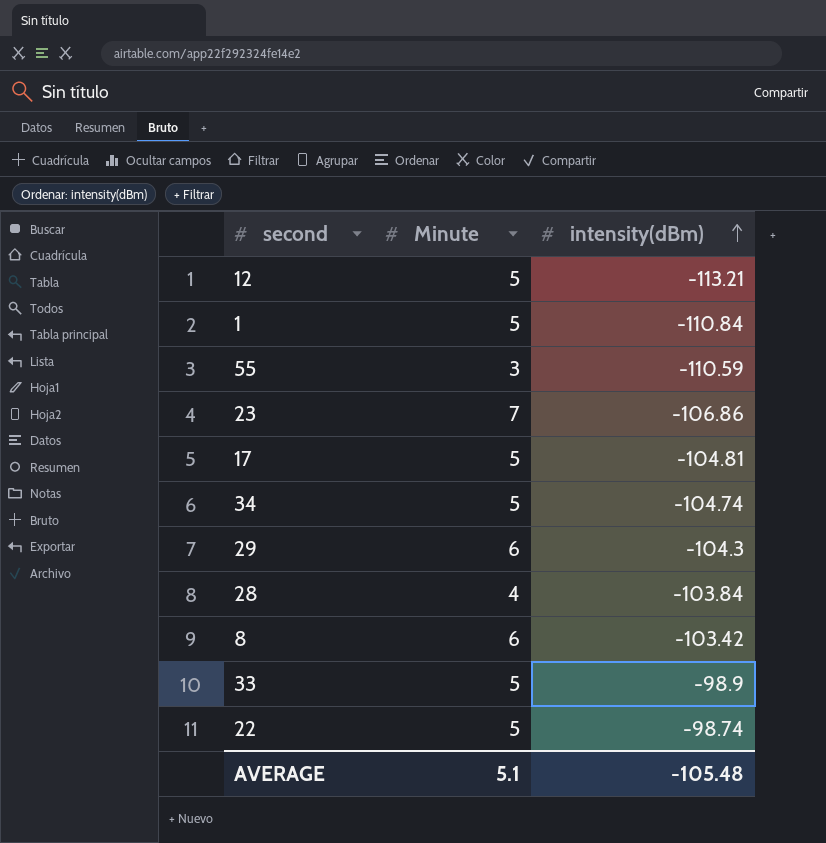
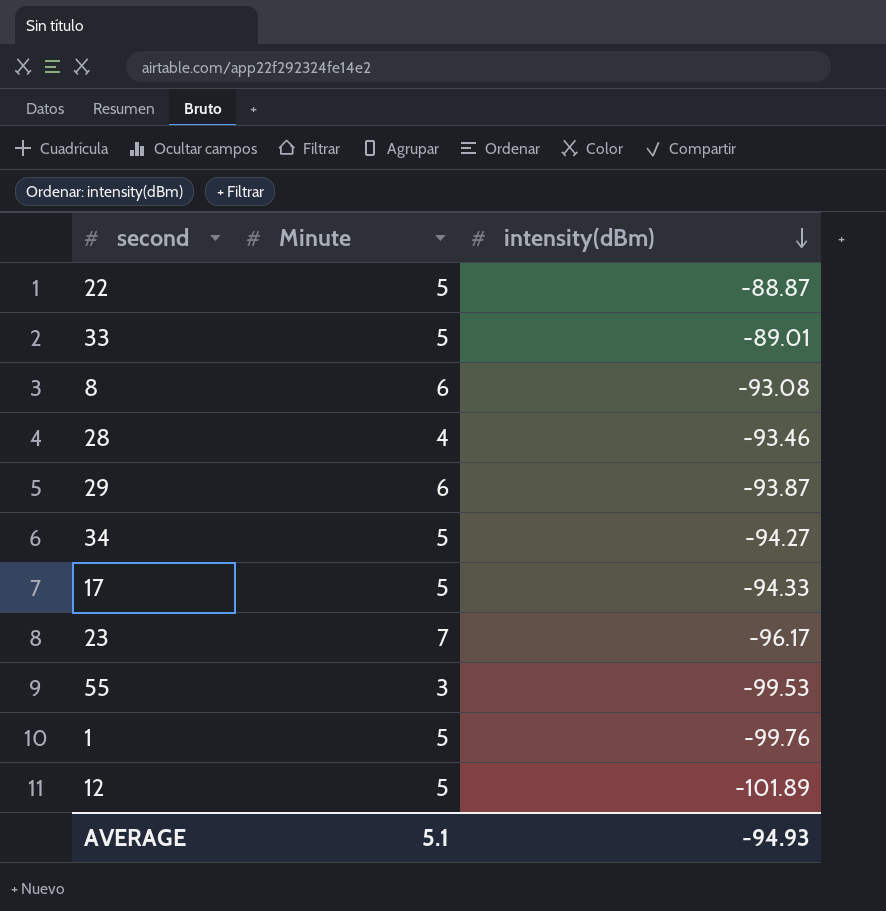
row order: intensity(dBm) ascending -> intensity(dBm) descending
22 | intensity(dBm): -98.74 -> -88.87
33 | intensity(dBm): -98.9 -> -89.01
8 | intensity(dBm): -103.42 -> -93.08
28 | intensity(dBm): -103.84 -> -93.46
29 | intensity(dBm): -104.3 -> -93.87
34 | intensity(dBm): -104.74 -> -94.27
17 | intensity(dBm): -104.81 -> -94.33
23 | intensity(dBm): -106.86 -> -96.17
55 | intensity(dBm): -110.59 -> -99.53
1 | intensity(dBm): -110.84 -> -99.76
12 | intensity(dBm): -113.21 -> -101.89
AVERAGE | intensity(dBm): -105.48 -> -94.93

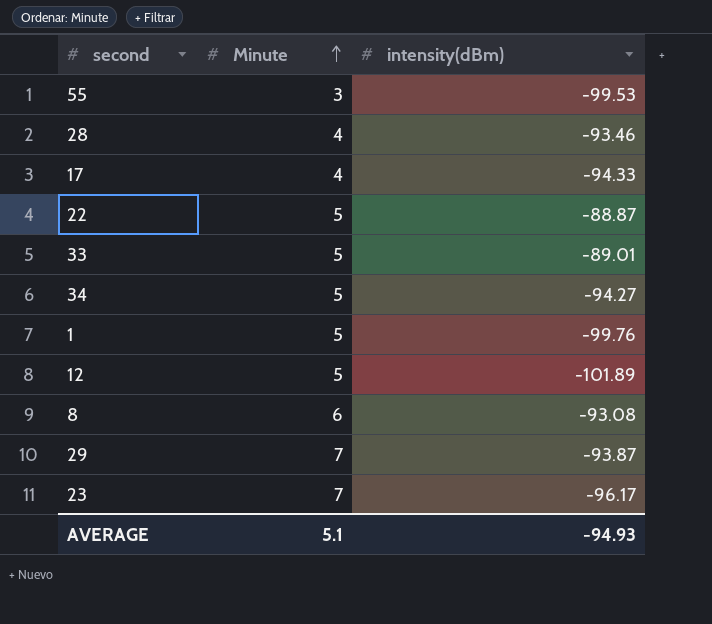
row order: intensity(dBm) descending -> Minute ascending
17 | Minute: 5 -> 4
29 | Minute: 6 -> 7

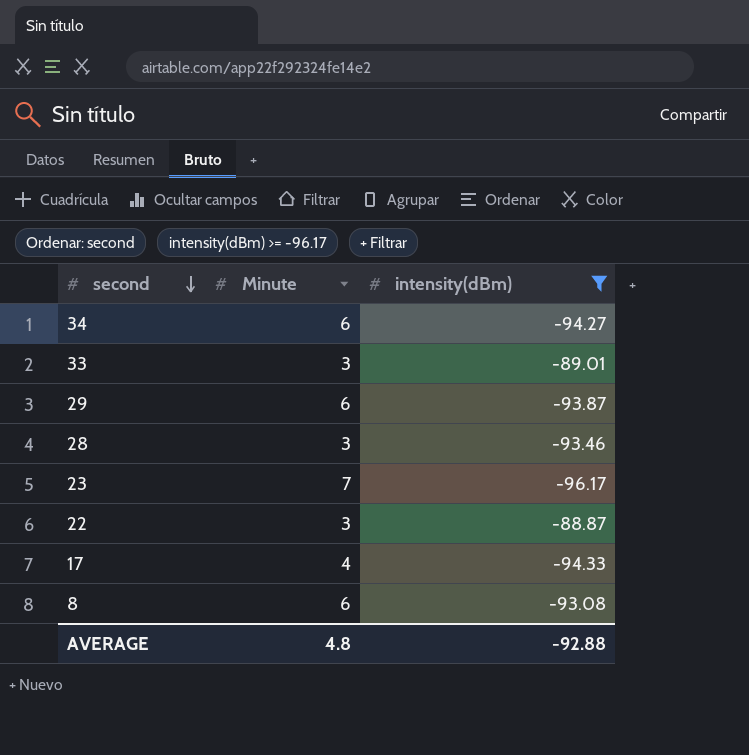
filter: none -> intensity(dBm) >= -96.17
row order: Minute ascending -> second descending
34 | Minute: 5 -> 6
33 | Minute: 5 -> 3
29 | Minute: 7 -> 6
28 | Minute: 4 -> 3
22 | Minute: 5 -> 3
AVERAGE | Minute: 5.1 -> 4.8
AVERAGE | intensity(dBm): -94.93 -> -92.88

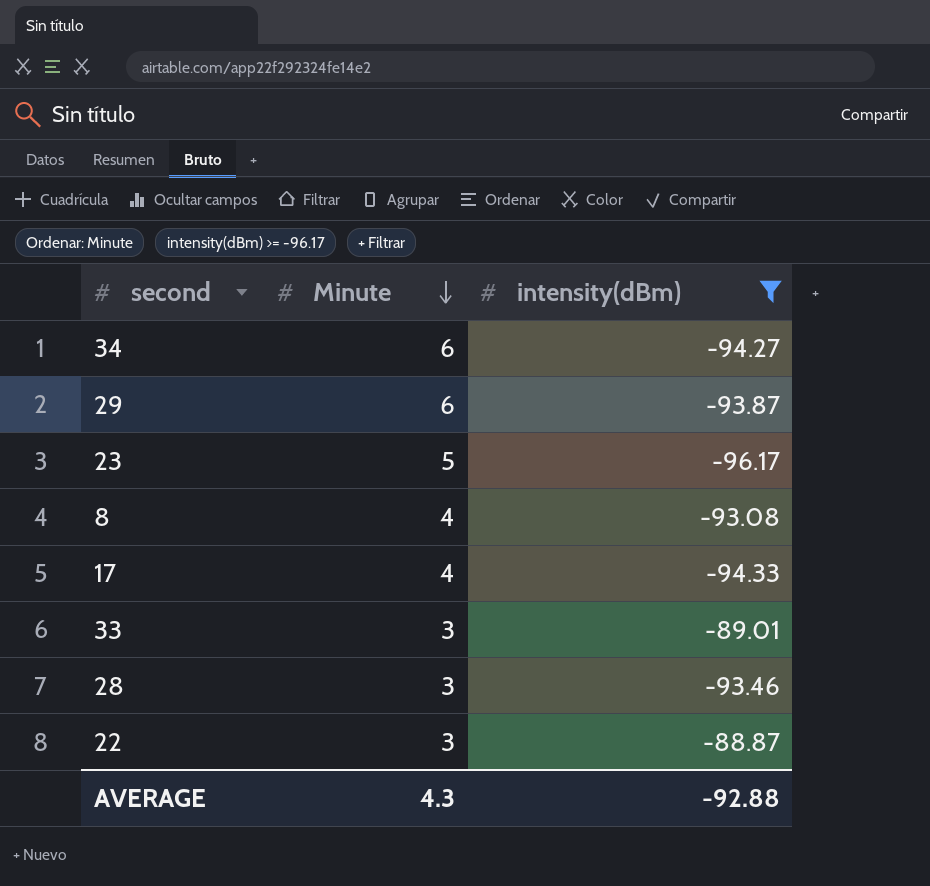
row order: second descending -> Minute descending
23 | Minute: 7 -> 5
8 | Minute: 6 -> 4
AVERAGE | Minute: 4.8 -> 4.3

